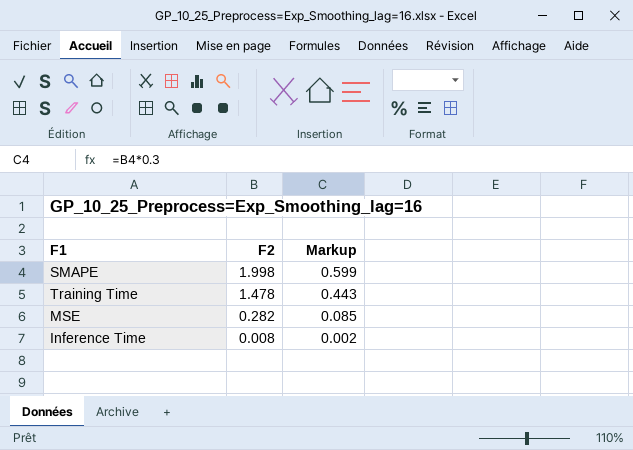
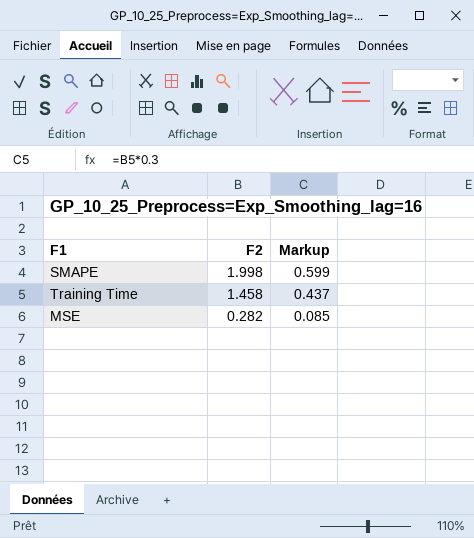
row Inference Time: 0.008 | 0.002 -> none
Training Time | F2: 1.478 -> 1.458
Training Time | Markup: 0.443 -> 0.437

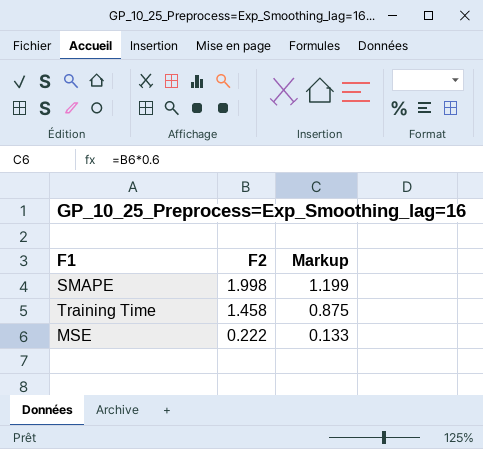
column Markup | formula: [F2] * 0.3 -> [F2] * 0.6
MSE | F2: 0.282 -> 0.222

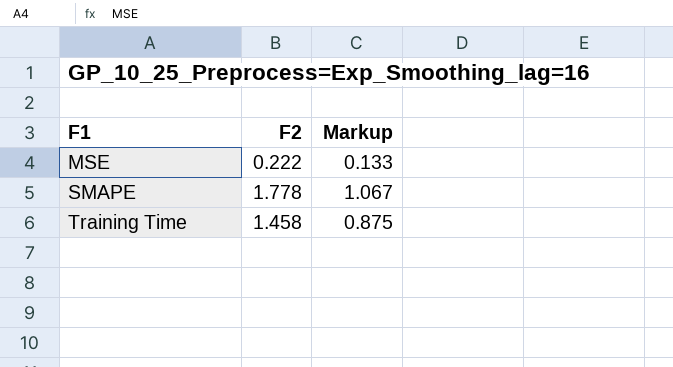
row order: F2 descending -> F1 ascending
SMAPE | F2: 1.998 -> 1.778
SMAPE | Markup: 1.199 -> 1.067

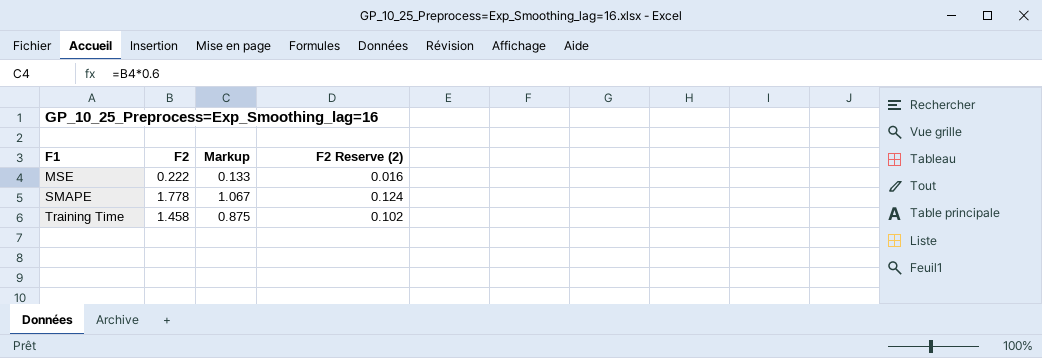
column F2 Reserve (2) | formula: none -> [F2] * 0.07

